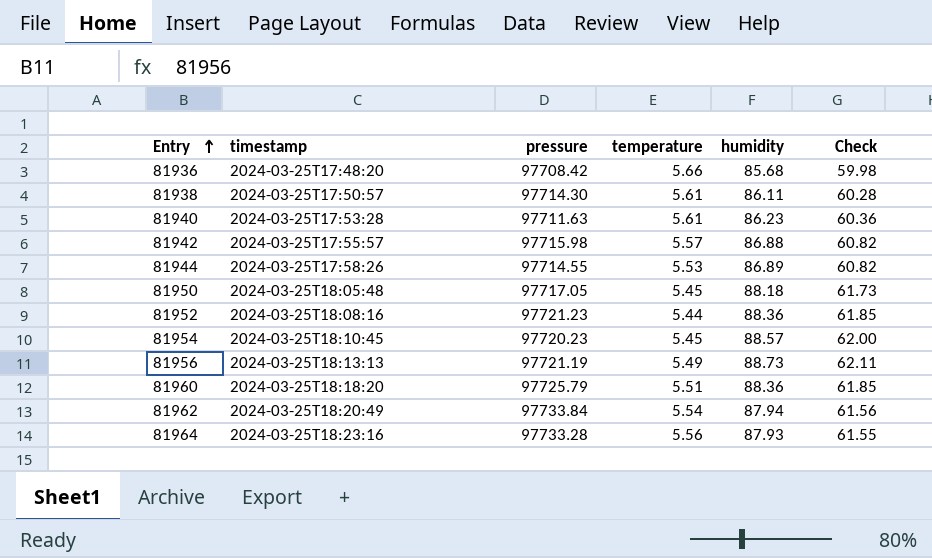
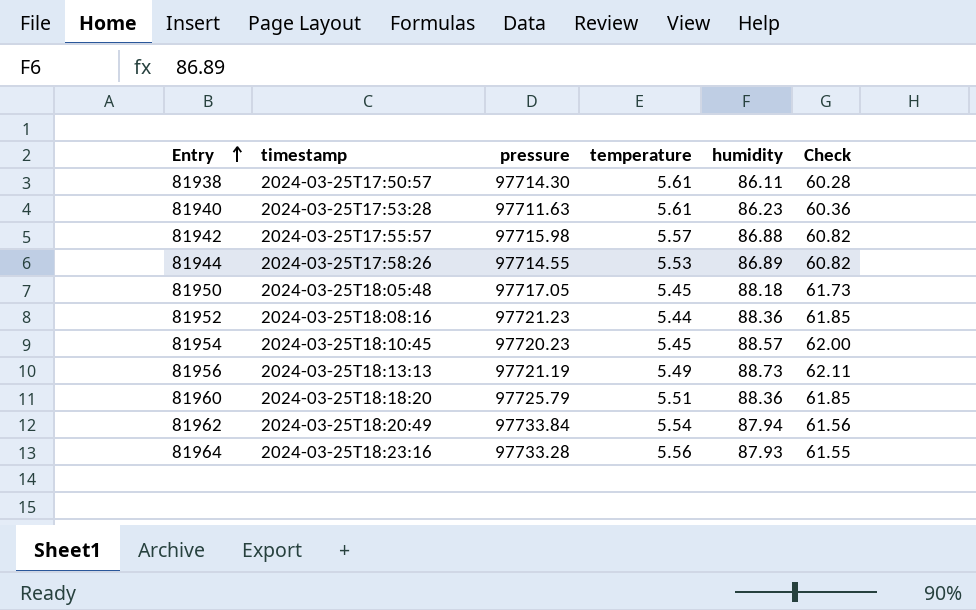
row 81936: 2024-03-25T17:48:20 | 97708.42 | 5.66 | 85.68 | 59.98 -> none

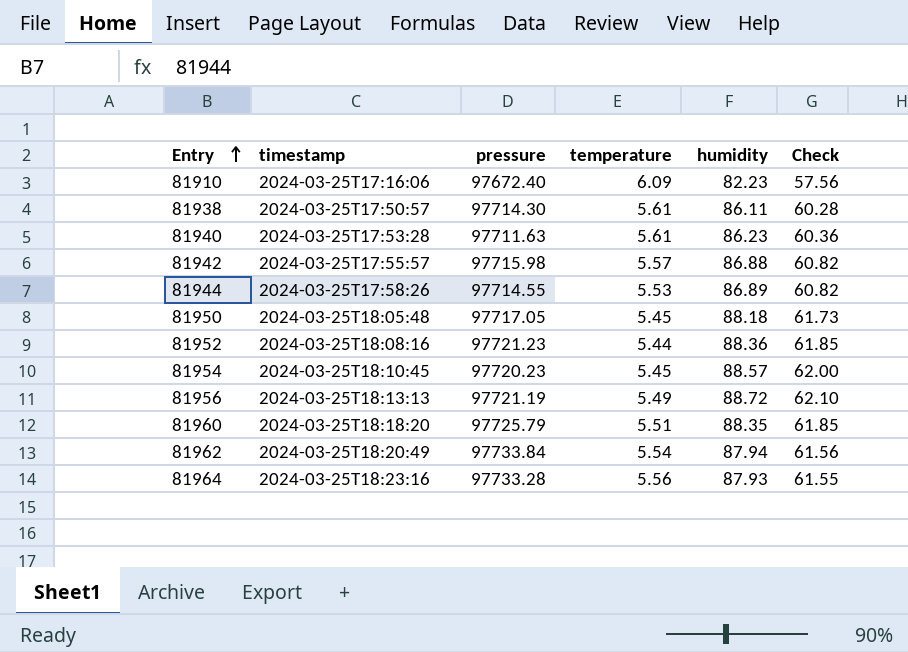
row 81910: none -> 2024-03-25T17:16:06 | 97672.40 | 6.09 | 82.23 | 57.56
81956 | humidity: 88.73 -> 88.72
81956 | Check: 62.11 -> 62.10
81960 | humidity: 88.36 -> 88.35

